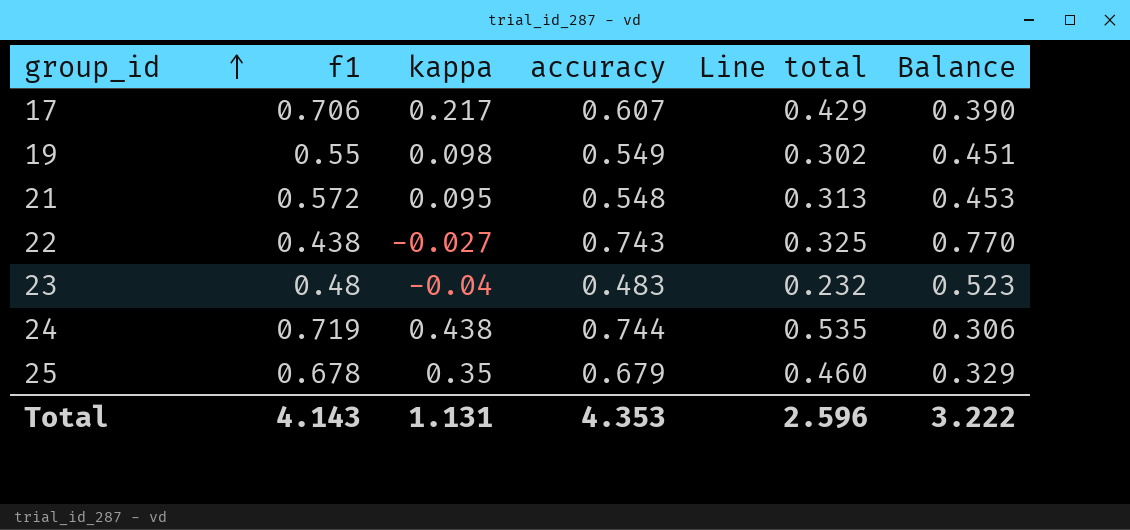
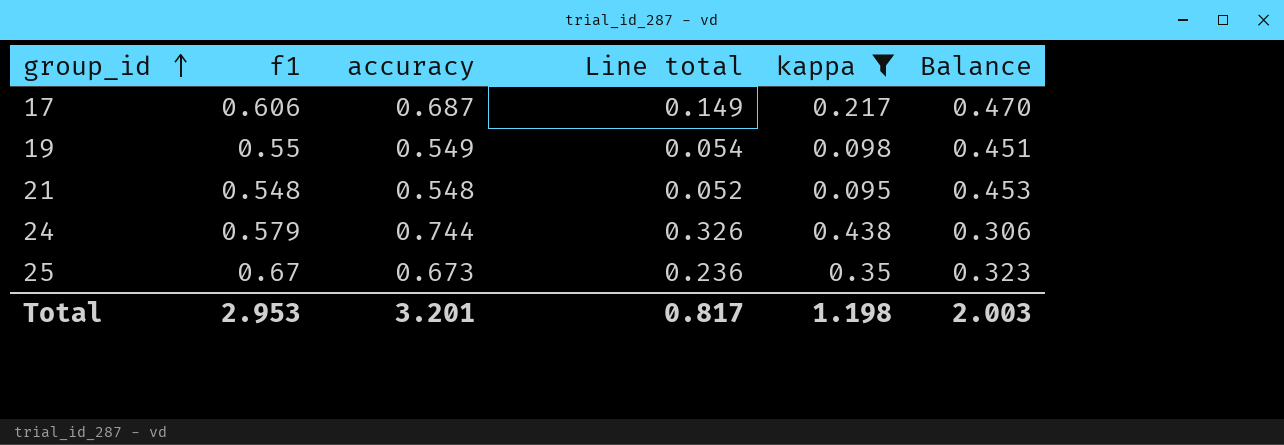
filter: none -> kappa >= 0.095
column Line total | formula: [f1] * [accuracy] -> [accuracy] * [kappa]
column kappa | position: 3 -> 5
17 | f1: 0.706 -> 0.606
17 | accuracy: 0.607 -> 0.687
17 | Balance: 0.390 -> 0.470
21 | f1: 0.572 -> 0.548
24 | f1: 0.719 -> 0.579
25 | f1: 0.678 -> 0.67
25 | accuracy: 0.679 -> 0.673
25 | Balance: 0.329 -> 0.323
Total | f1: 4.143 -> 2.953
Total | accuracy: 4.353 -> 3.201
Total | Line total: 2.596 -> 0.817
Total | kappa: 1.131 -> 1.198
Total | Balance: 3.222 -> 2.003

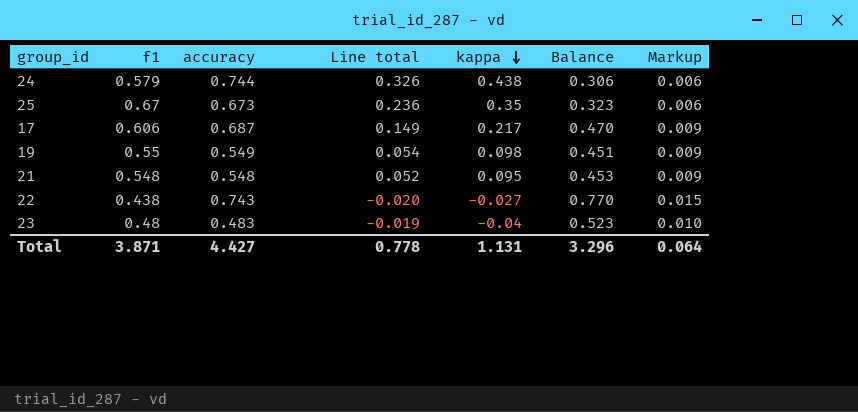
filter: kappa >= 0.095 -> none
row order: group_id ascending -> kappa descending
column Markup | formula: none -> [Balance] * 0.02
Total | f1: 2.953 -> 3.871
Total | accuracy: 3.201 -> 4.427
Total | Line total: 0.817 -> 0.778
Total | kappa: 1.198 -> 1.131
Total | Balance: 2.003 -> 3.296

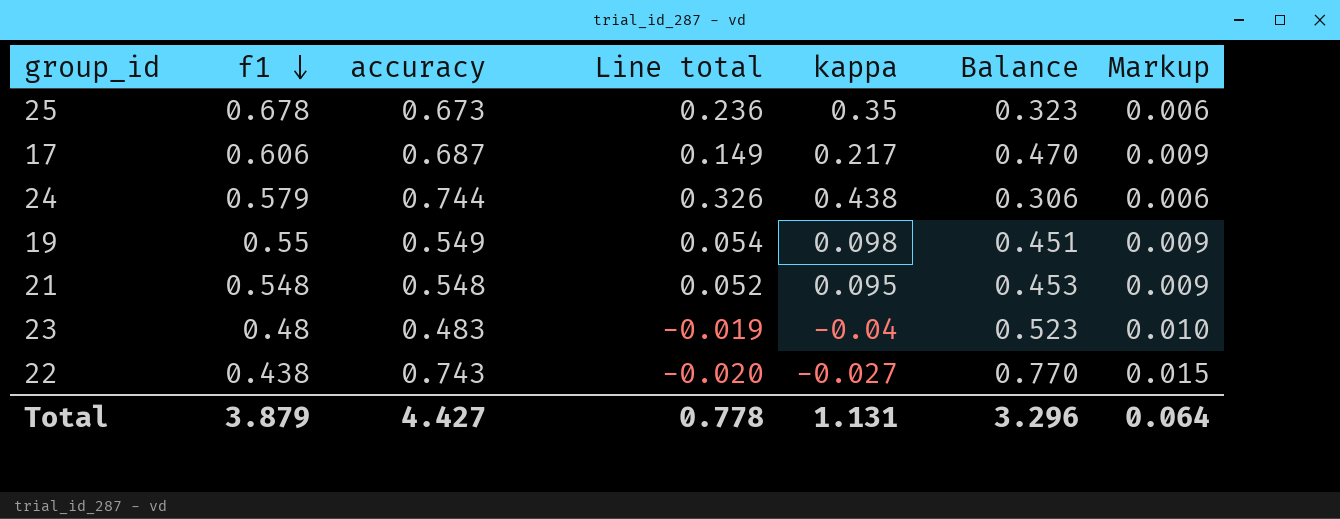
row order: kappa descending -> f1 descending
25 | f1: 0.67 -> 0.678
Total | f1: 3.871 -> 3.879

